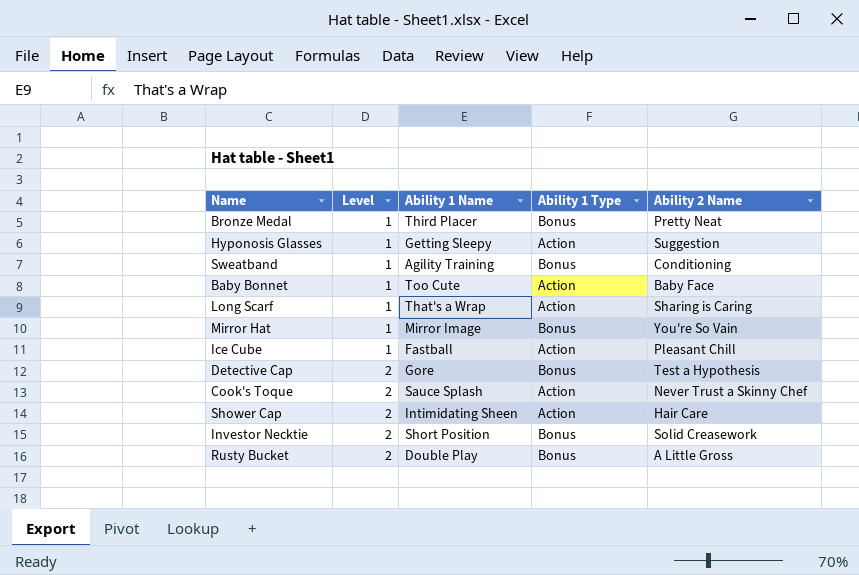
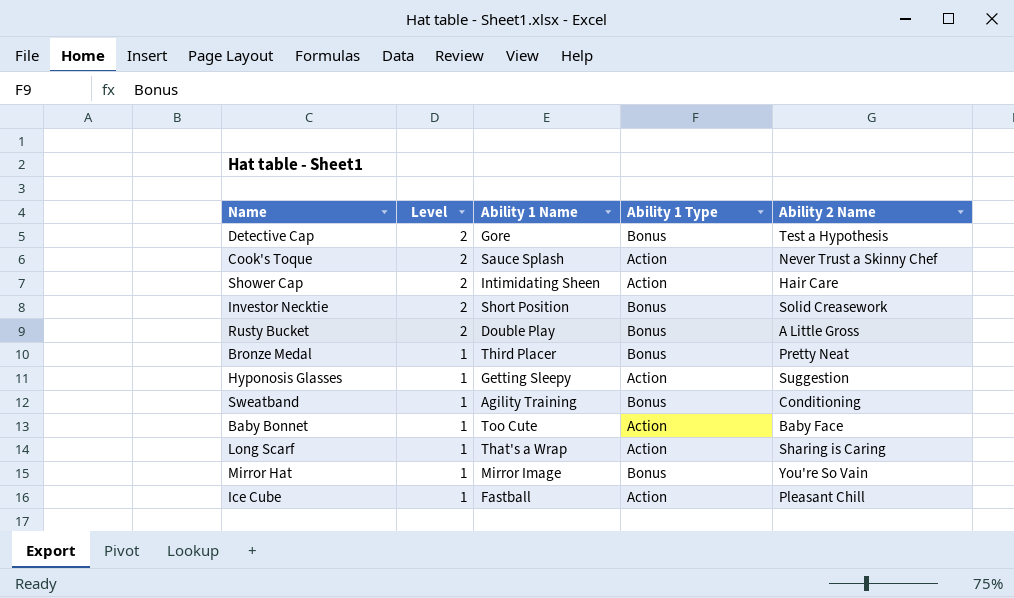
row order: Level ascending -> Level descending

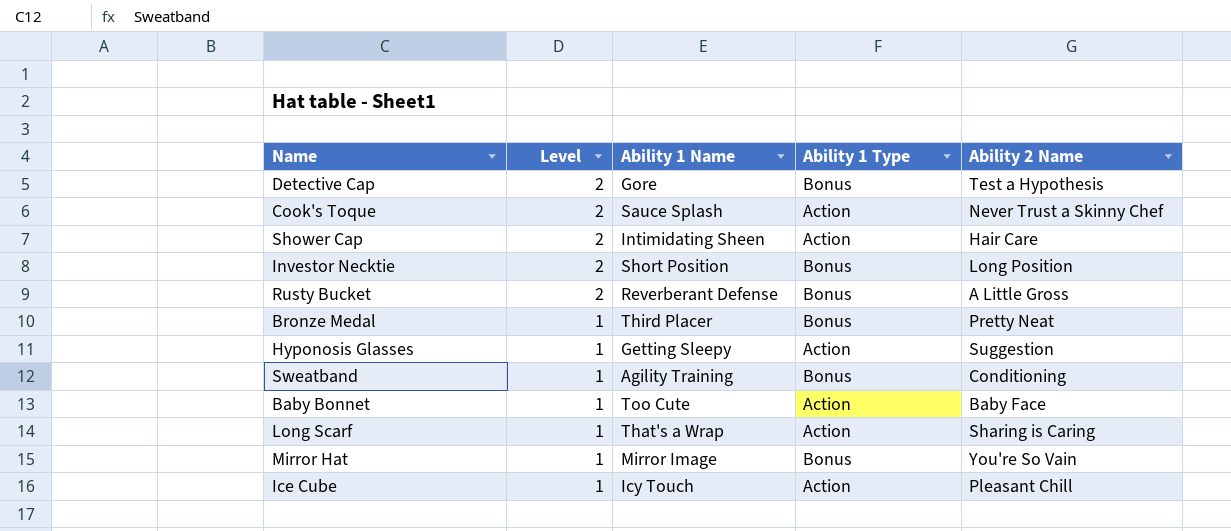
Investor Necktie | Ability 2 Name: Solid Creasework -> Long Position
Rusty Bucket | Ability 1 Name: Double Play -> Reverberant Defense
Ice Cube | Ability 1 Name: Fastball -> Icy Touch

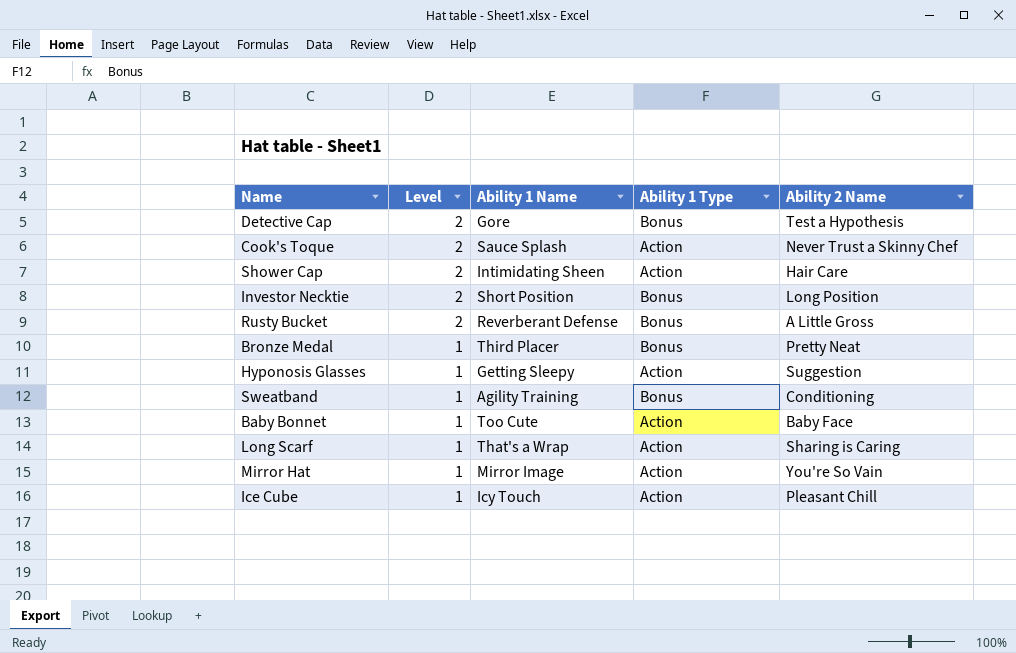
Mirror Hat | Ability 1 Type: Bonus -> Action

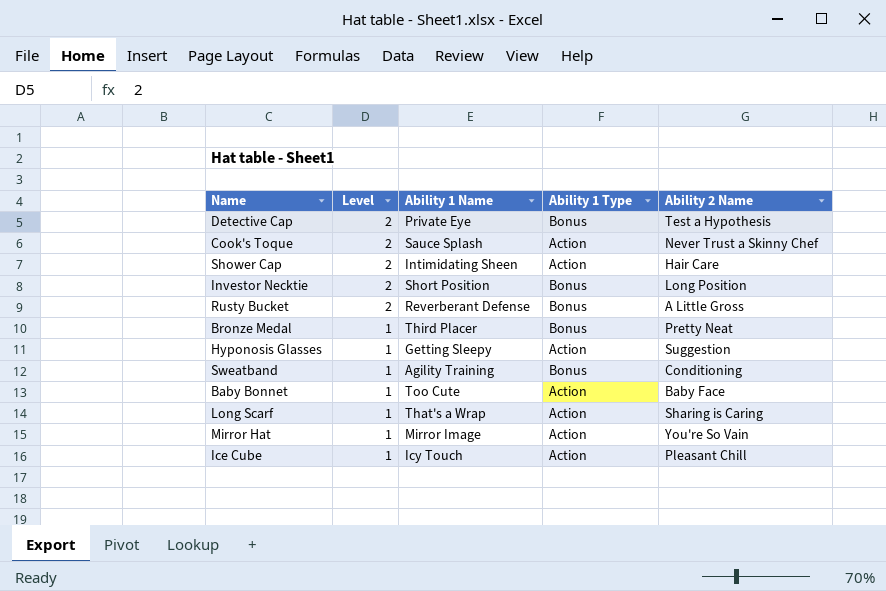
Detective Cap | Ability 1 Name: Gore -> Private Eye

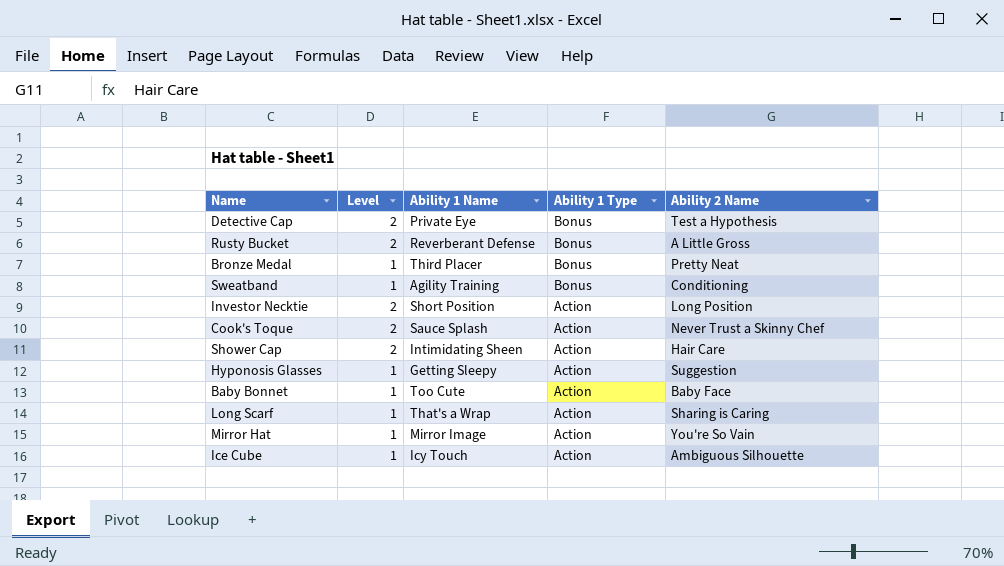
row order: Level descending -> Ability 1 Type descending
Investor Necktie | Ability 1 Type: Bonus -> Action
Ice Cube | Ability 2 Name: Pleasant Chill -> Ambiguous Silhouette

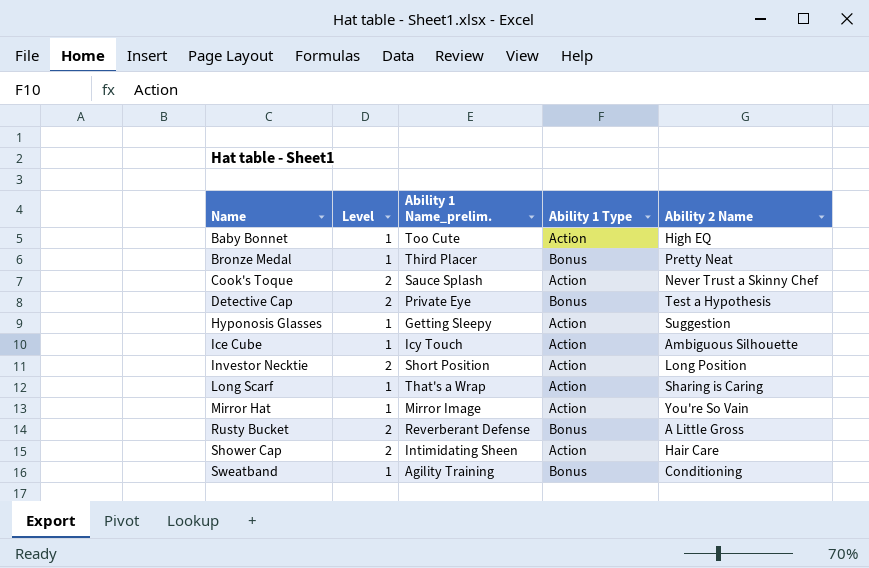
row order: Ability 1 Type descending -> Name ascending
column name: Ability 1 Name -> Ability 1 Name_prelim.
Baby Bonnet | Ability 2 Name: Baby Face -> High EQ

